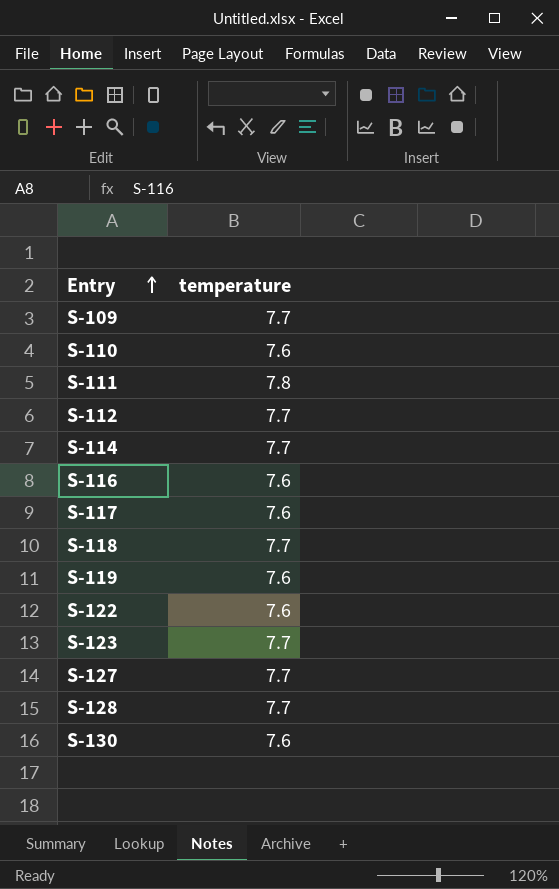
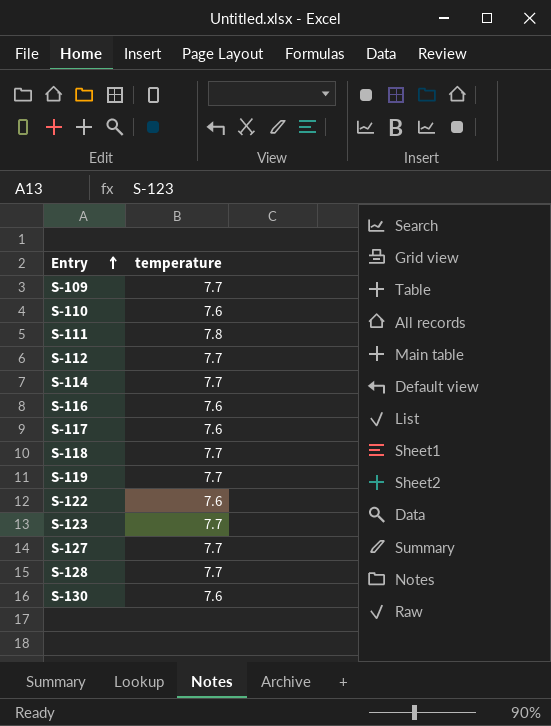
S-119 | temperature: 7.6 -> 7.7

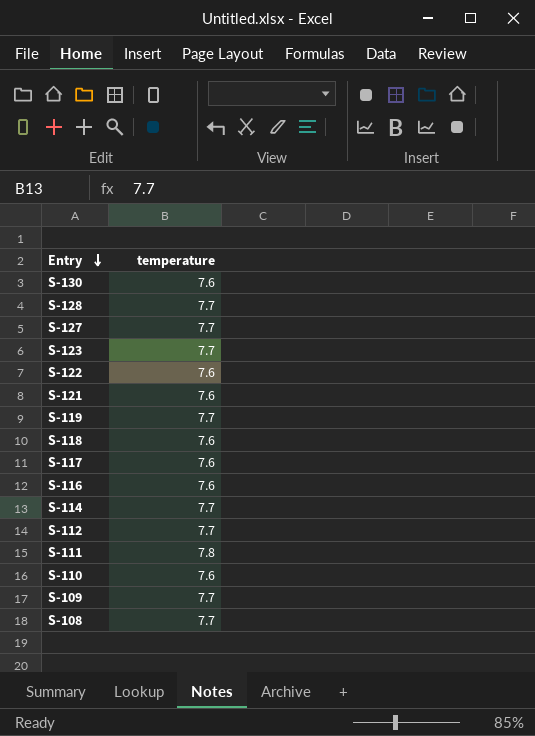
row order: Entry ascending -> Entry descending
row S-121: none -> 7.6
S-118 | temperature: 7.7 -> 7.6
row S-108: none -> 7.7

